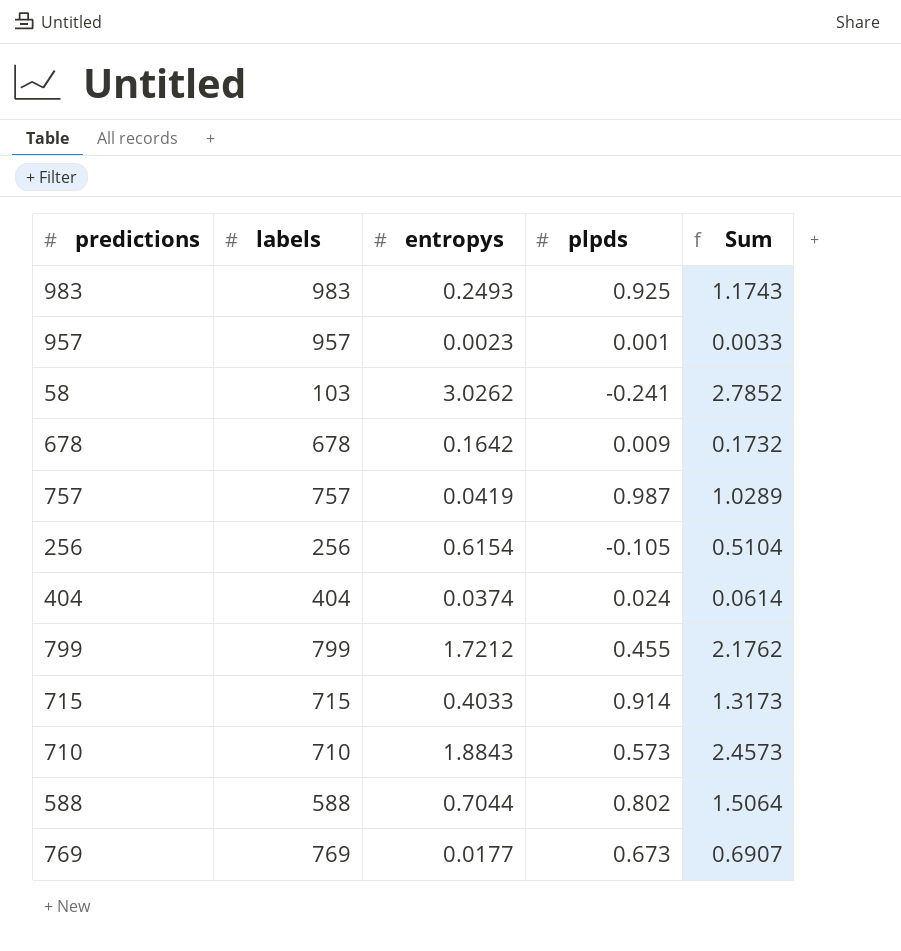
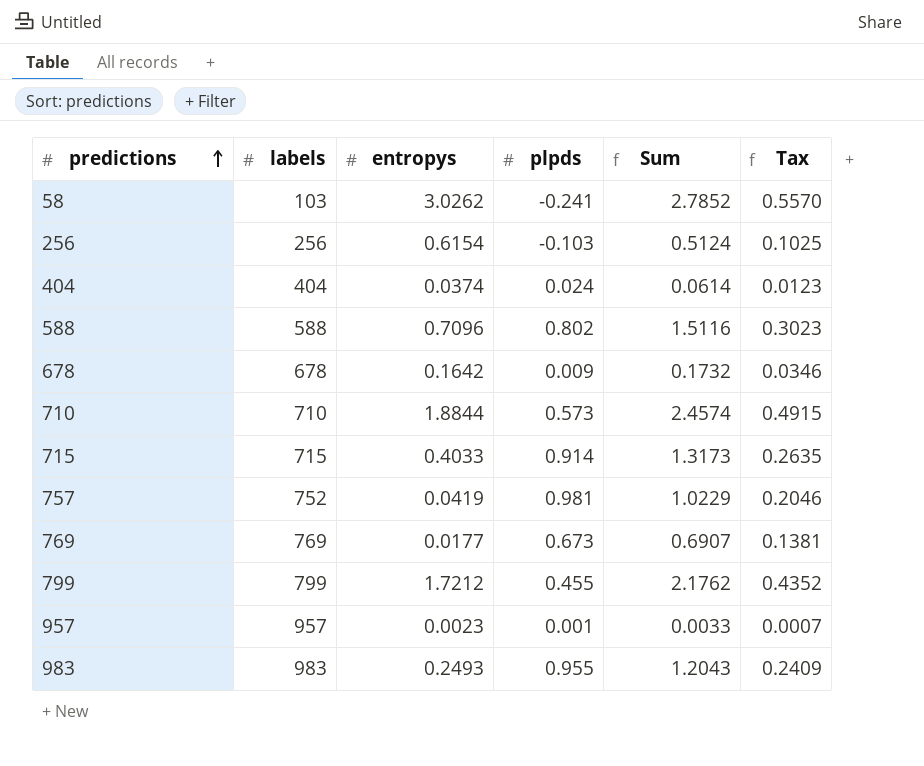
row order: none -> predictions ascending
column Tax | formula: none -> [Sum] * 0.2
256 | plpds: -0.105 -> -0.103
256 | Sum: 0.5104 -> 0.5124
588 | entropys: 0.7044 -> 0.7096
588 | Sum: 1.5064 -> 1.5116
710 | entropys: 1.8843 -> 1.8844
710 | Sum: 2.4573 -> 2.4574
757 | labels: 757 -> 752
757 | plpds: 0.987 -> 0.981
757 | Sum: 1.0289 -> 1.0229
983 | plpds: 0.925 -> 0.955
983 | Sum: 1.1743 -> 1.2043

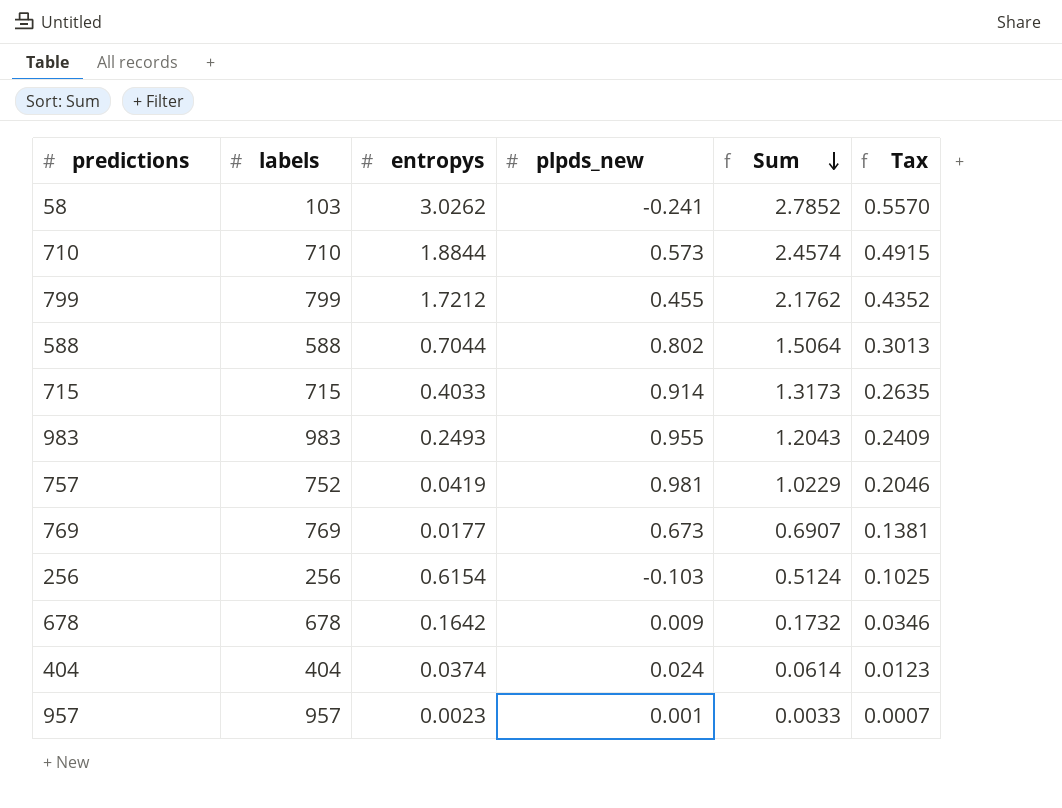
row order: predictions ascending -> Sum descending
column name: plpds -> plpds_new
588 | entropys: 0.7096 -> 0.7044
588 | Sum: 1.5116 -> 1.5064
588 | Tax: 0.3023 -> 0.3013

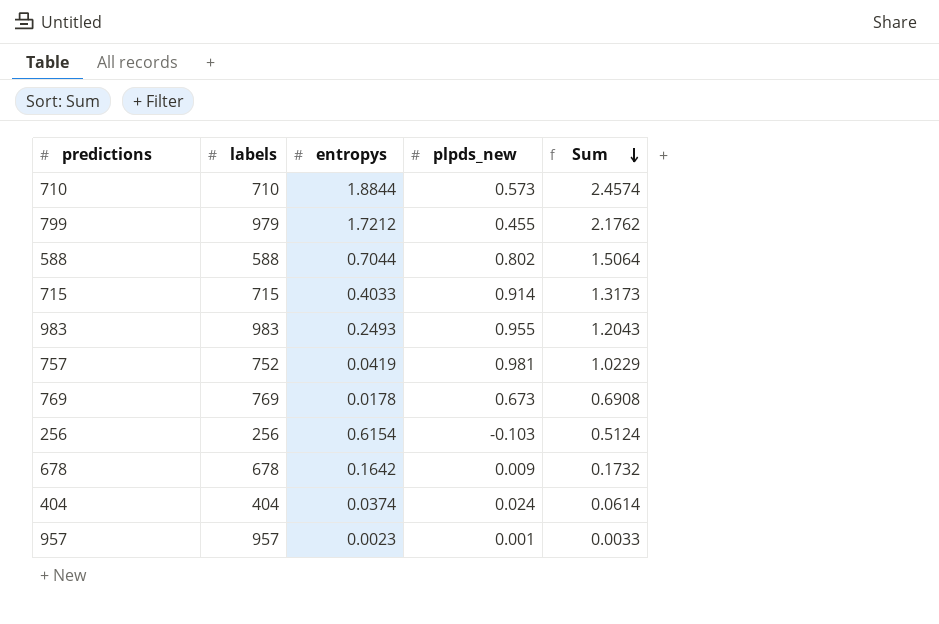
column Tax | formula: [Sum] * 0.2 -> none
row 58: 103 | 3.0262 | -0.241 | 2.7852 | 0.5570 -> none
799 | labels: 799 -> 979
769 | entropys: 0.0177 -> 0.0178
769 | Sum: 0.6907 -> 0.6908

